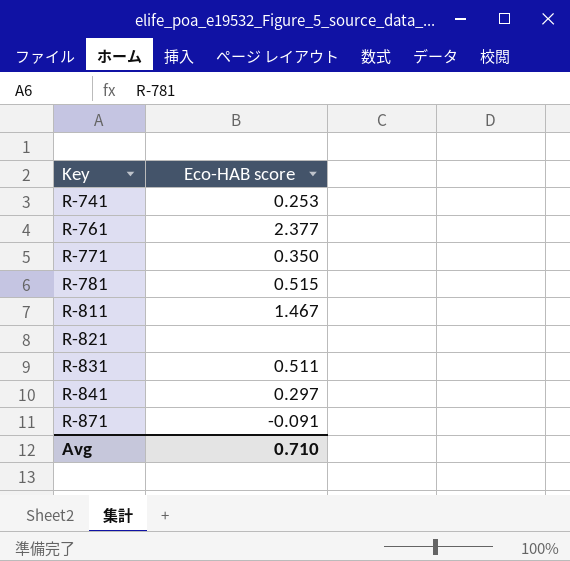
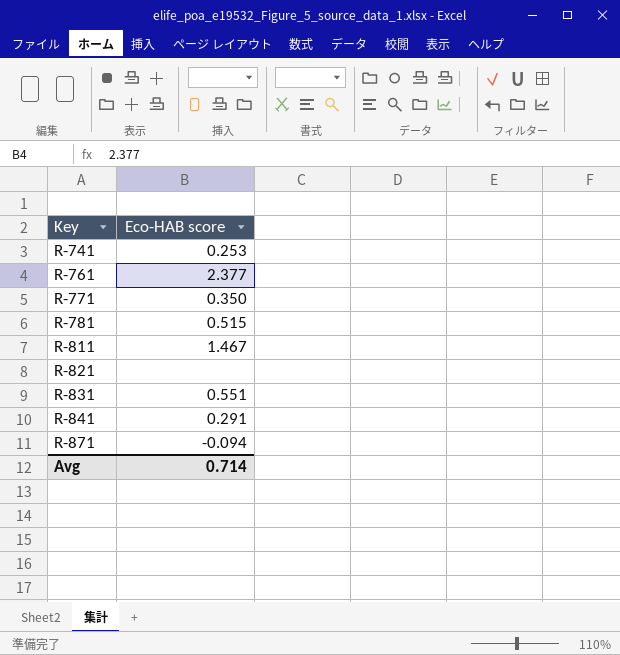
R-831 | Eco-HAB score: 0.511 -> 0.551
R-841 | Eco-HAB score: 0.297 -> 0.291
R-871 | Eco-HAB score: -0.091 -> -0.094
Avg | Eco-HAB score: 0.710 -> 0.714

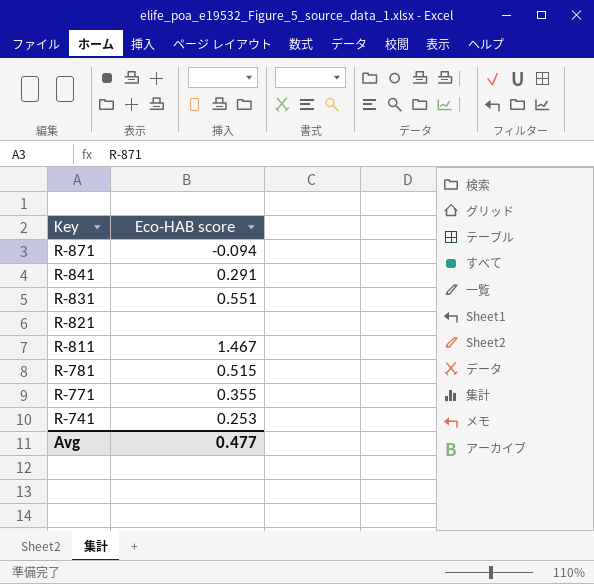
row order: Key ascending -> Key descending
row R-761: 2.377 -> none
R-771 | Eco-HAB score: 0.350 -> 0.355
Avg | Eco-HAB score: 0.714 -> 0.477

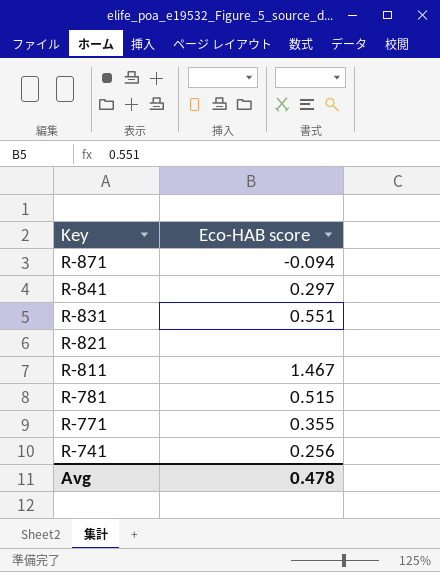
R-841 | Eco-HAB score: 0.291 -> 0.297
R-741 | Eco-HAB score: 0.253 -> 0.256
Avg | Eco-HAB score: 0.477 -> 0.478

